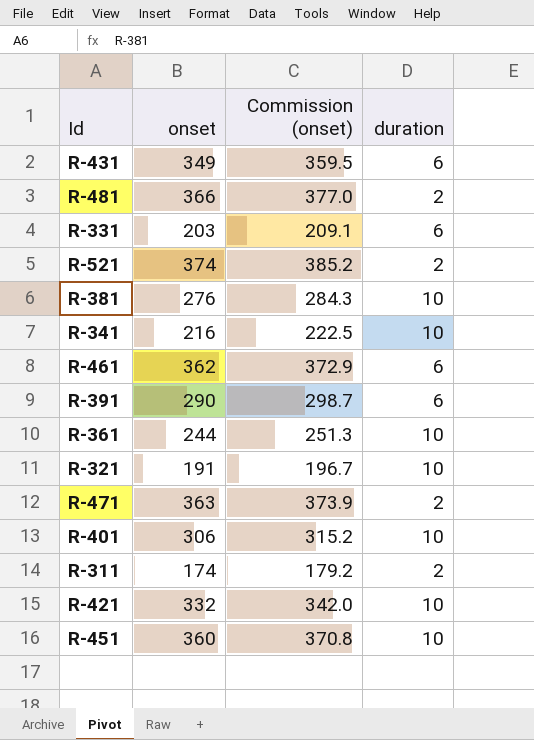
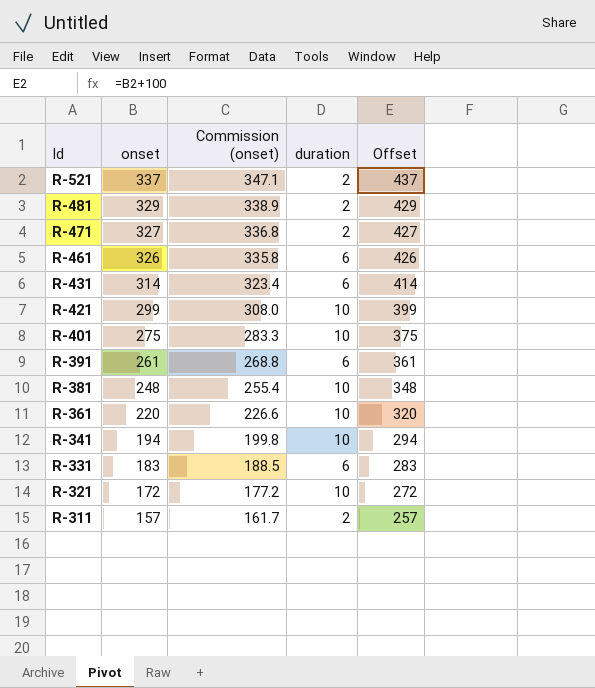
row order: none -> Id descending
column Offset | formula: none -> [onset] + 100
row R-451: 360 | 370.8 | 10 -> none
R-521 | onset: 374 -> 337
R-521 | Commission (onset): 385.2 -> 347.1
R-481 | onset: 366 -> 329
R-481 | Commission (onset): 377.0 -> 338.9
R-471 | onset: 363 -> 327
R-471 | Commission (onset): 373.9 -> 336.8
R-461 | onset: 362 -> 326
R-461 | Commission (onset): 372.9 -> 335.8
R-431 | onset: 349 -> 314
R-431 | Commission (onset): 359.5 -> 323.4
R-421 | onset: 332 -> 299
R-421 | Commission (onset): 342.0 -> 308.0
R-401 | onset: 306 -> 275
R-401 | Commission (onset): 315.2 -> 283.3
R-391 | onset: 290 -> 261
R-391 | Commission (onset): 298.7 -> 268.8
R-381 | onset: 276 -> 248
R-381 | Commission (onset): 284.3 -> 255.4
R-361 | onset: 244 -> 220
R-361 | Commission (onset): 251.3 -> 226.6
R-341 | onset: 216 -> 194
R-341 | Commission (onset): 222.5 -> 199.8
R-331 | onset: 203 -> 183
R-331 | Commission (onset): 209.1 -> 188.5
R-321 | onset: 191 -> 172
R-321 | Commission (onset): 196.7 -> 177.2
R-311 | onset: 174 -> 157
R-311 | Commission (onset): 179.2 -> 161.7

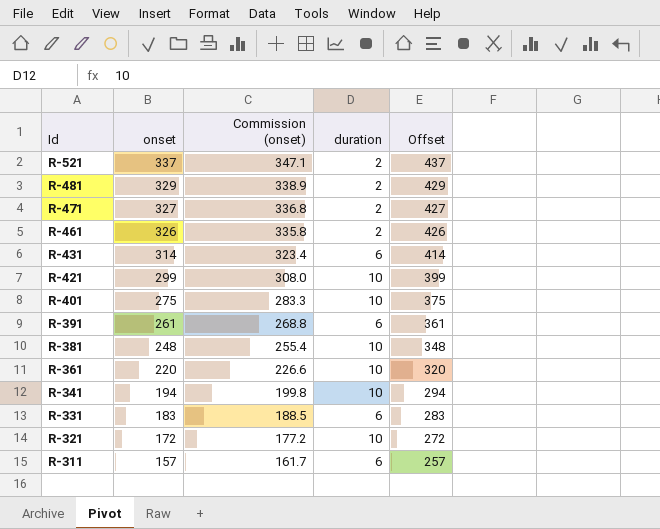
R-461 | duration: 6 -> 2
R-311 | duration: 2 -> 6

